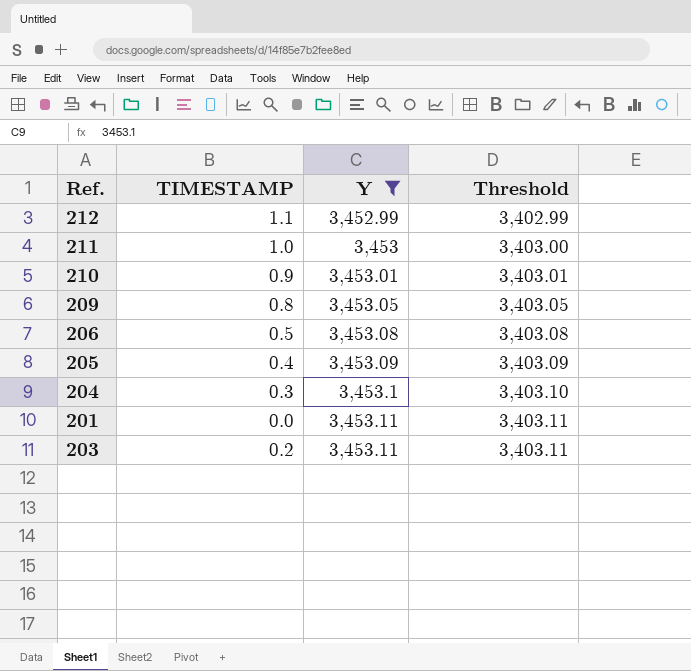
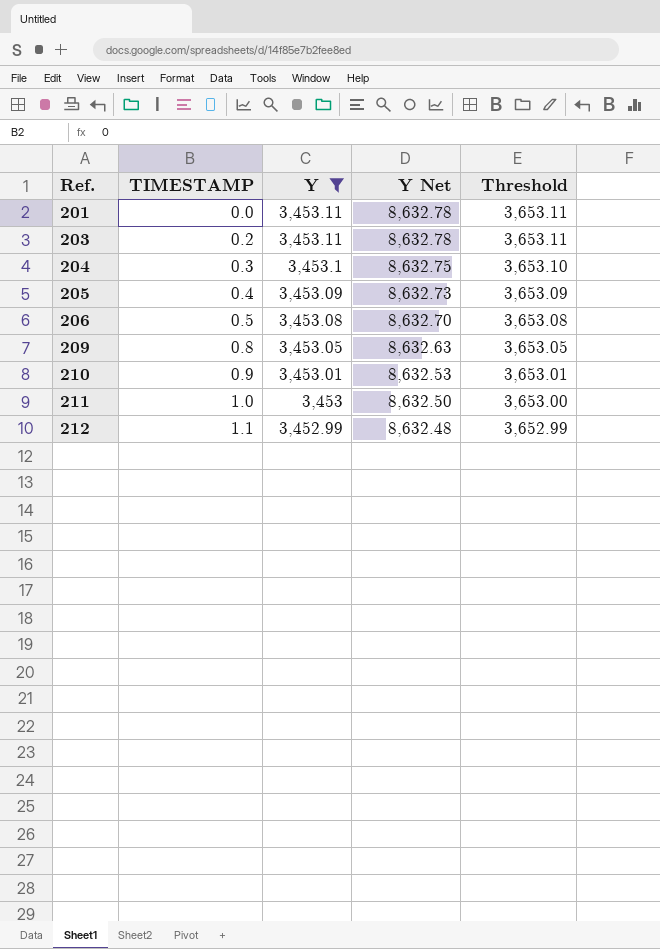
row order: Y ascending -> Ref. ascending
column Y Net | formula: none -> [Y] * 2.5
column Threshold | formula: [Y] - 50 -> [Y] + 200

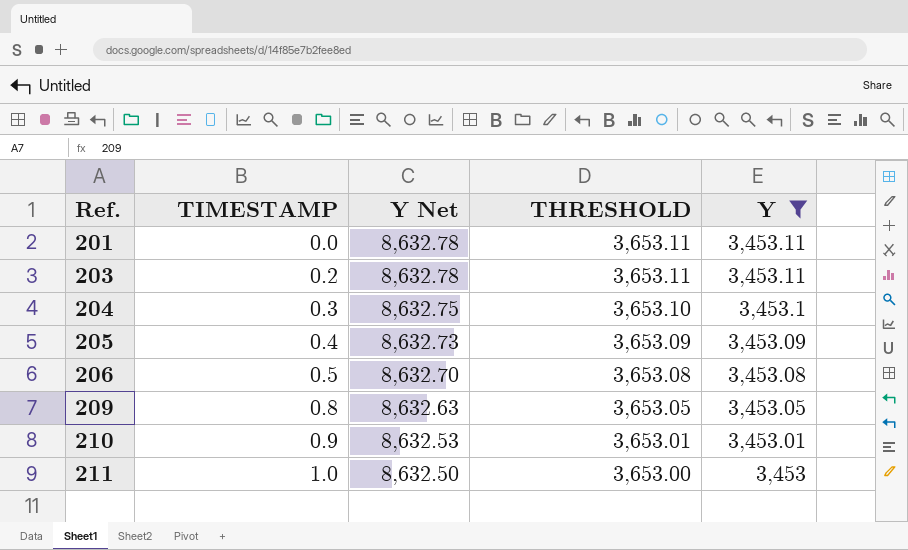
column name: Threshold -> THRESHOLD
column Y | position: 3 -> 5
row 212: 1.1 | 3,452.99 | 8,632.48 | 3,652.99 -> none

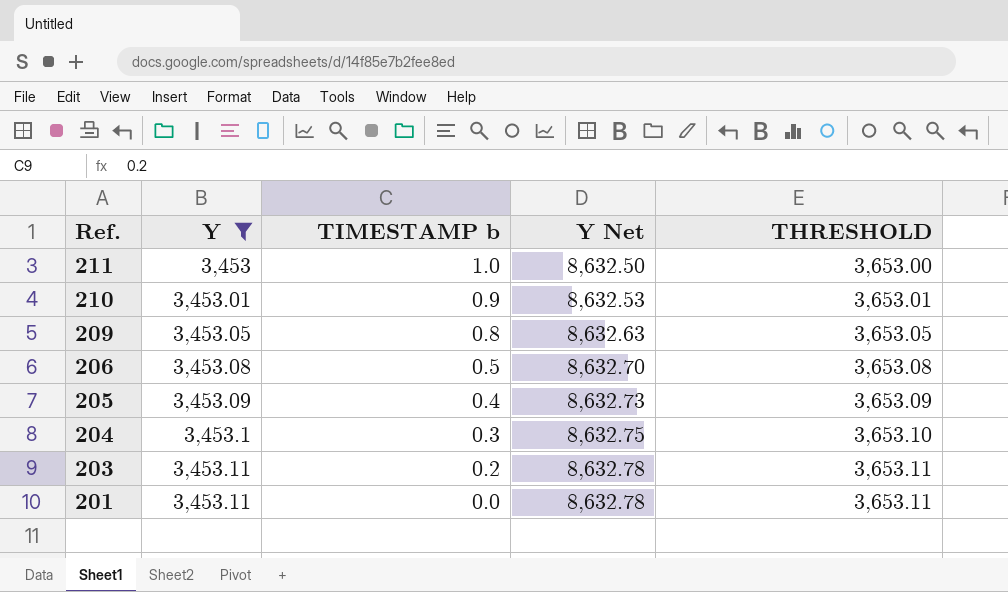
row order: Ref. ascending -> Ref. descending
column Y | position: 5 -> 2
column name: TIMESTAMP -> TIMESTAMP b

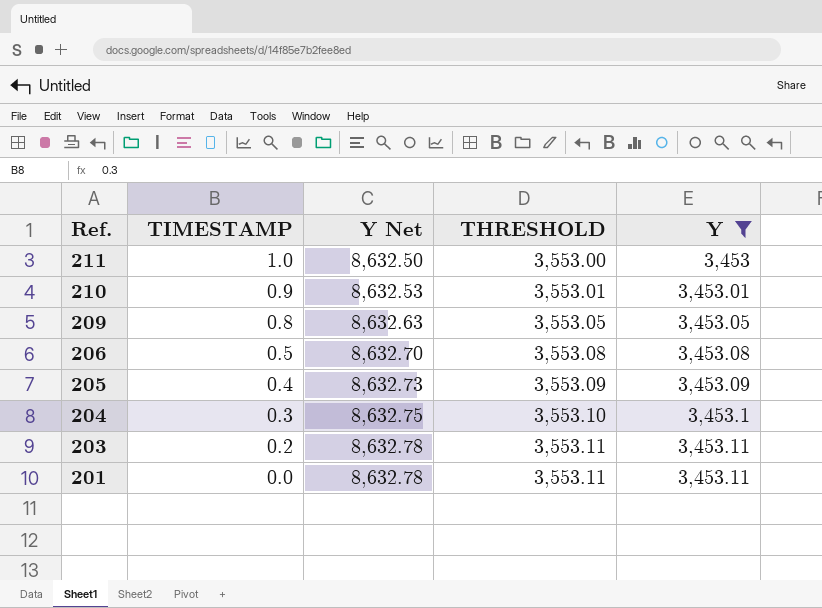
column name: TIMESTAMP b -> TIMESTAMP
column THRESHOLD | formula: [Y] + 200 -> [Y] + 100
column Y | position: 2 -> 5

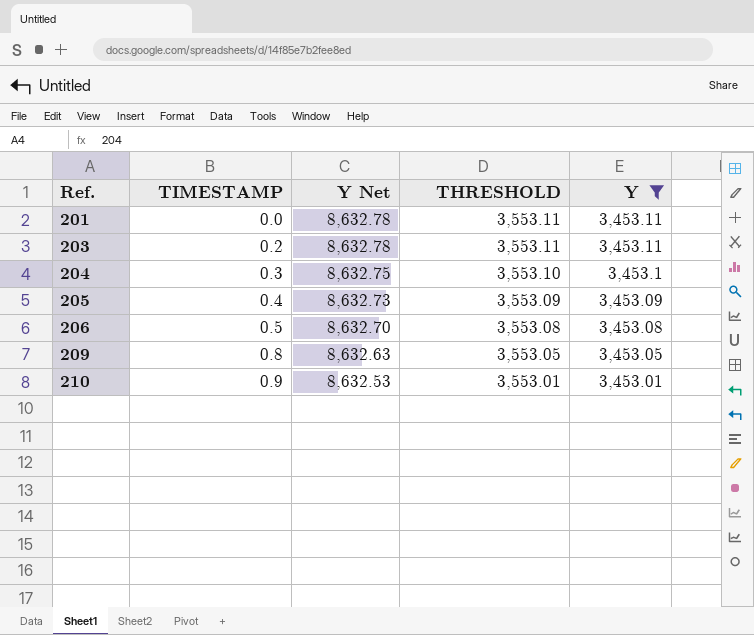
row order: Ref. descending -> Ref. ascending
row 211: 1.0 | 8,632.50 | 3,553.00 | 3,453 -> none

